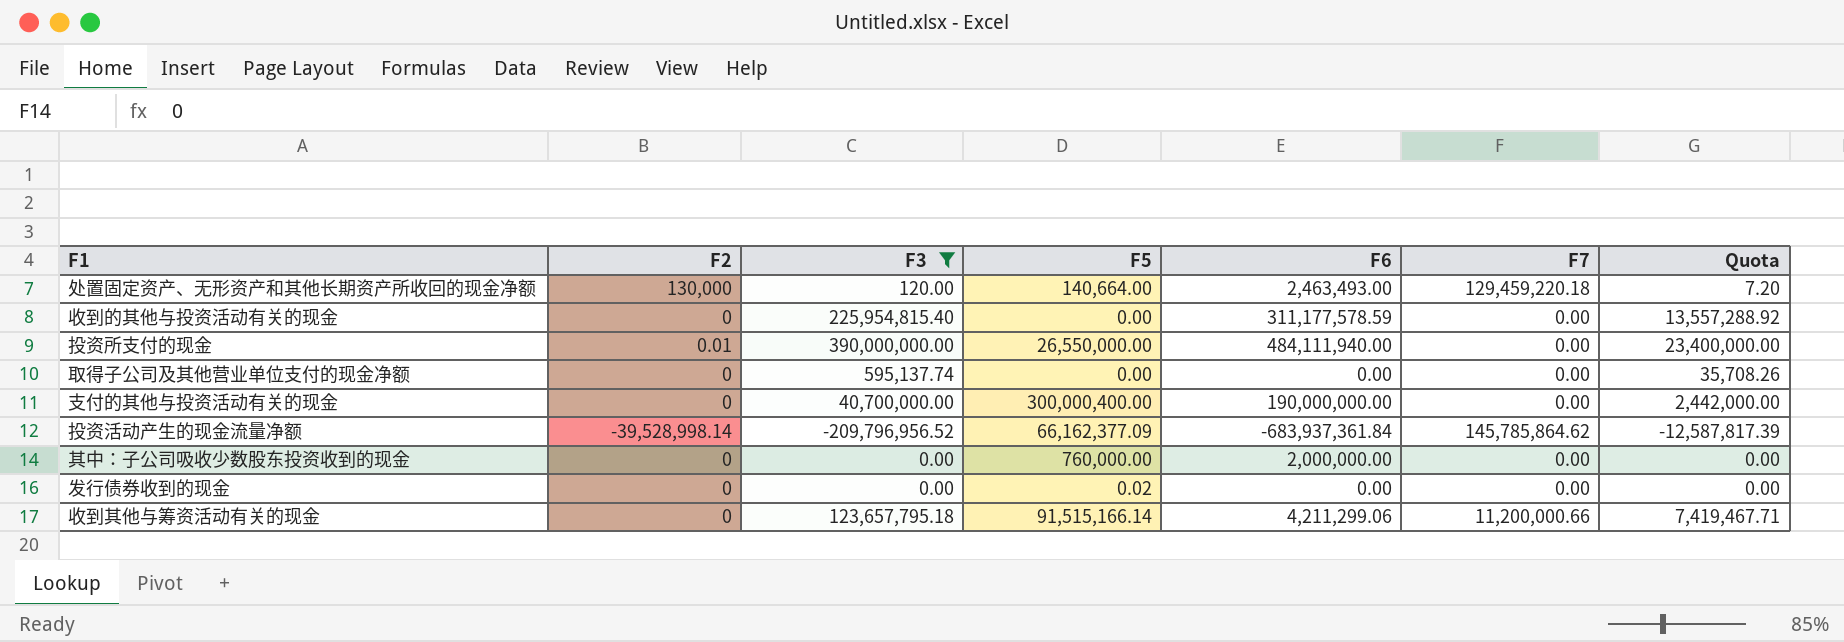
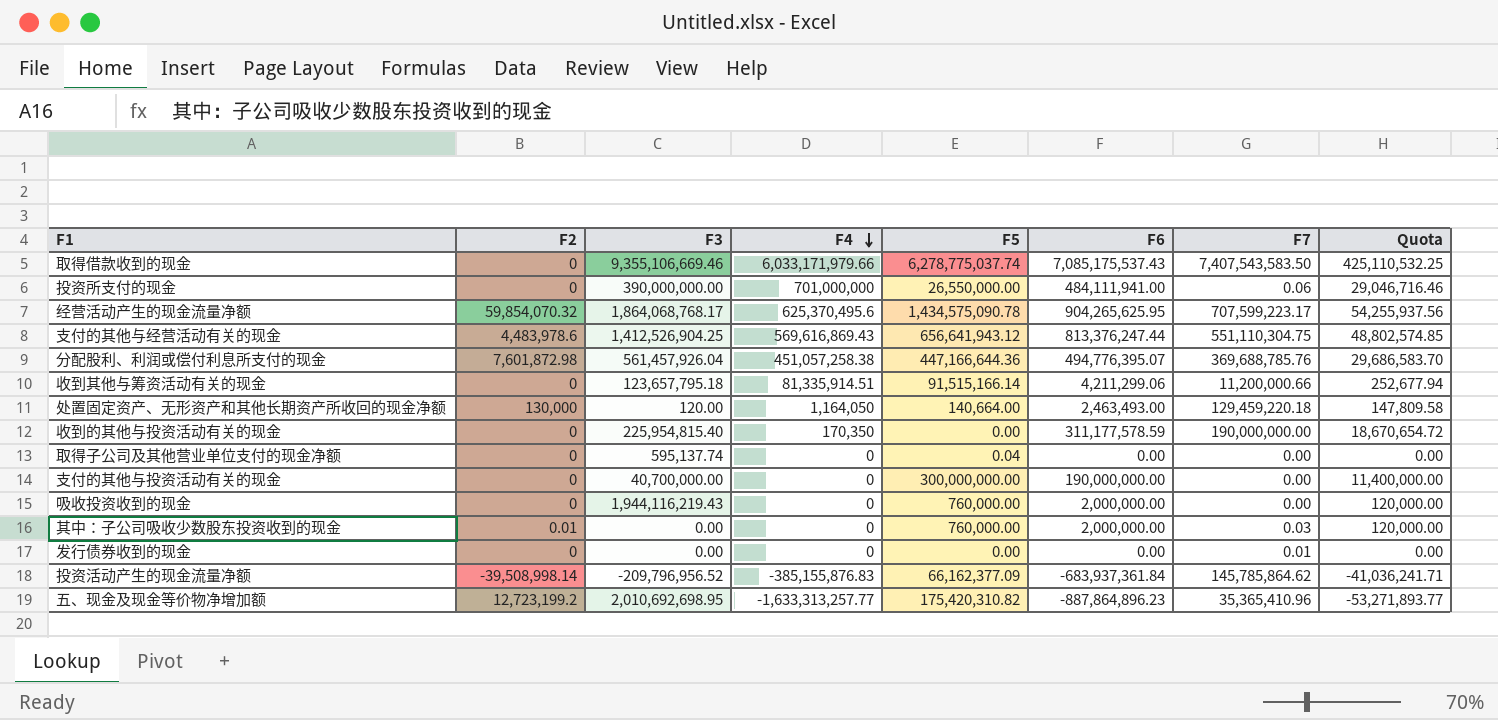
filter: F3 <= 390,000,000.00 -> none
row order: none -> F4 descending
column F4 | position: none -> 4
column Quota | formula: [F3] * 0.06 -> [F6] * 0.06
投资所支付的现金 | F2: 0.01 -> 0
投资所支付的现金 | F6: 484,111,940.00 -> 484,111,941.00
投资所支付的现金 | F7: 0.00 -> 0.06
收到的其他与投资活动有关的现金 | F7: 0.00 -> 190,000,000.00
取得子公司及其他营业单位支付的现金净额 | F5: 0.00 -> 0.04
支付的其他与投资活动有关的现金 | F5: 300,000,400.00 -> 300,000,000.00
其中：子公司吸收少数股东投资收到的现金 | F2: 0 -> 0.01
其中：子公司吸收少数股东投资收到的现金 | F7: 0.00 -> 0.03
发行债券收到的现金 | F5: 0.02 -> 0.00
发行债券收到的现金 | F7: 0.00 -> 0.01
投资活动产生的现金流量净额 | F2: -39,528,998.14 -> -39,508,998.14

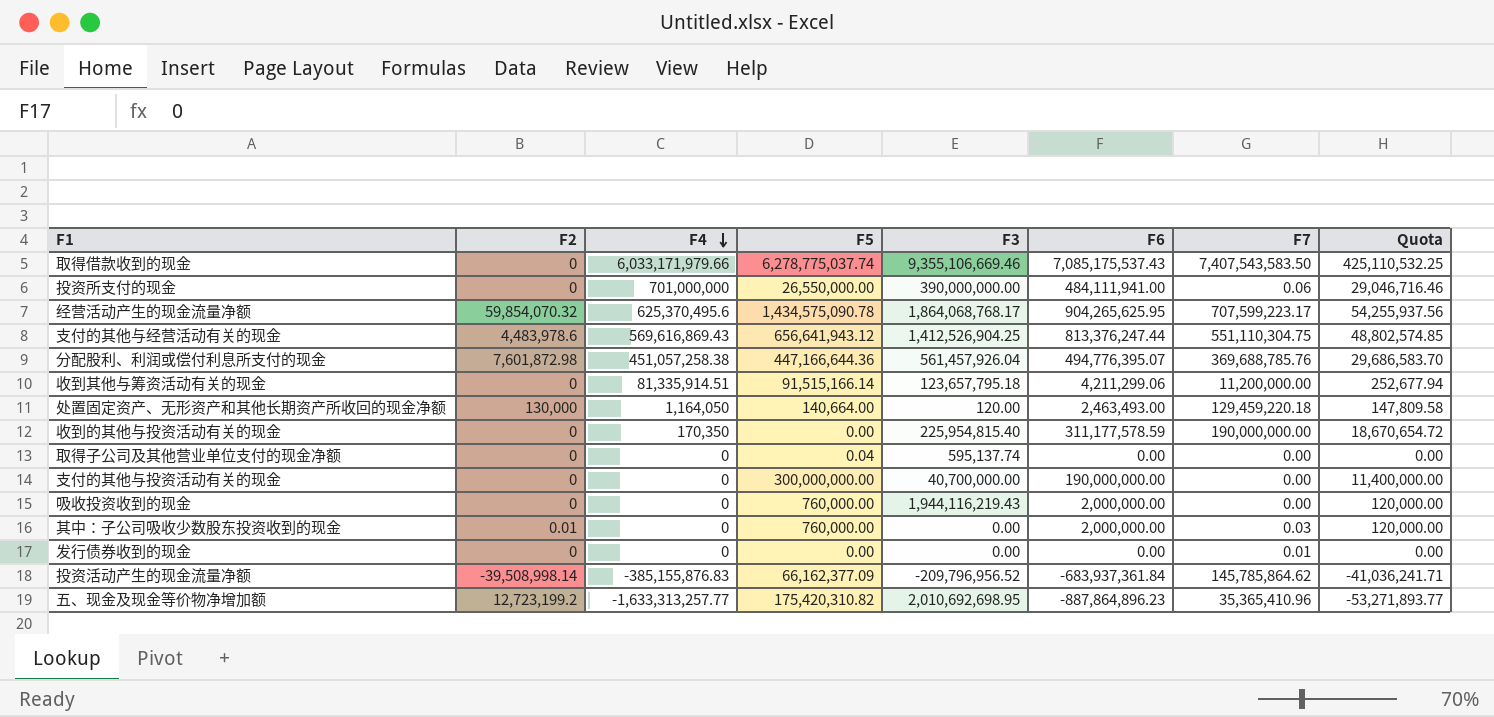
column F3 | position: 3 -> 5
收到其他与筹资活动有关的现金 | F7: 11,200,000.66 -> 11,200,000.00

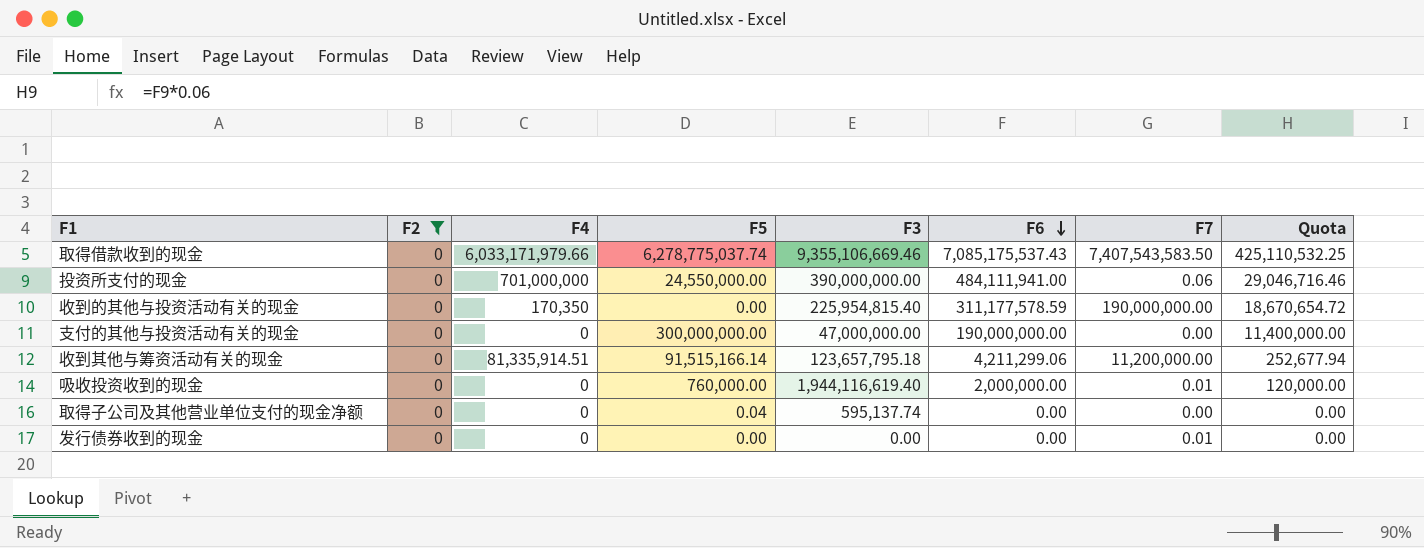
filter: none -> F2 = 0
row order: F4 descending -> F6 descending
投资所支付的现金 | F5: 26,550,000.00 -> 24,550,000.00
支付的其他与投资活动有关的现金 | F3: 40,700,000.00 -> 47,000,000.00
吸收投资收到的现金 | F3: 1,944,116,219.43 -> 1,944,116,619.40
吸收投资收到的现金 | F7: 0.00 -> 0.01

